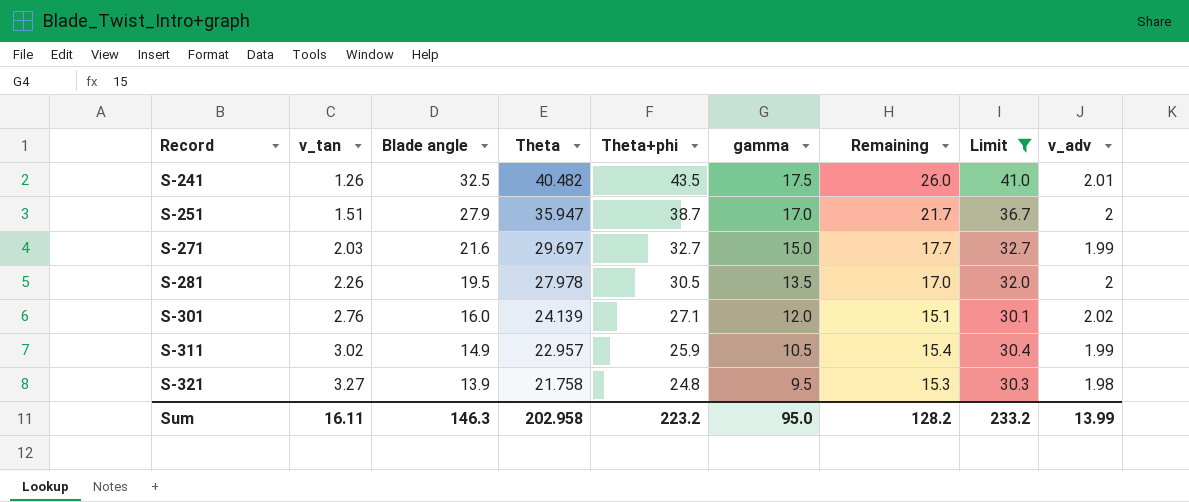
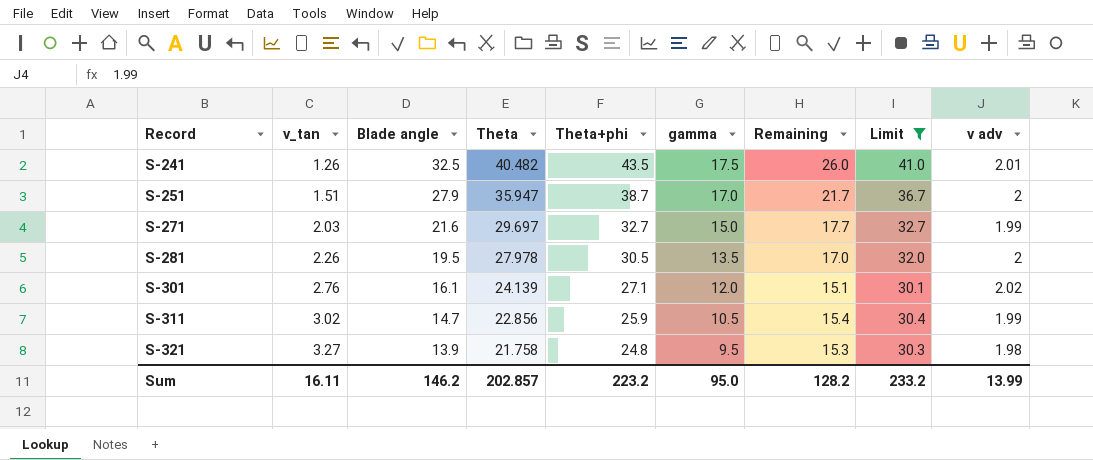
column name: v_adv -> v adv
S-301 | Blade angle: 16.0 -> 16.1
S-311 | Blade angle: 14.9 -> 14.7
S-311 | Theta: 22.957 -> 22.856
Sum | Blade angle: 146.3 -> 146.2
Sum | Theta: 202.958 -> 202.857

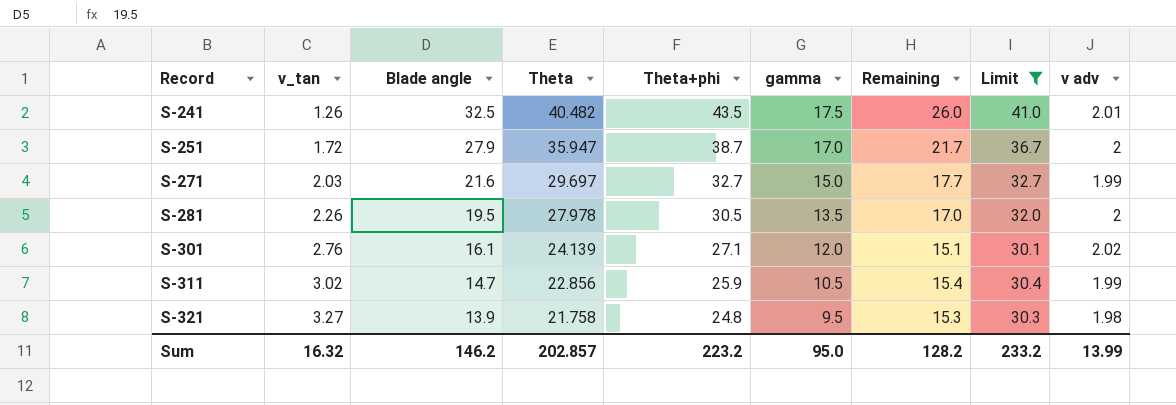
S-251 | v_tan: 1.51 -> 1.72
Sum | v_tan: 16.11 -> 16.32

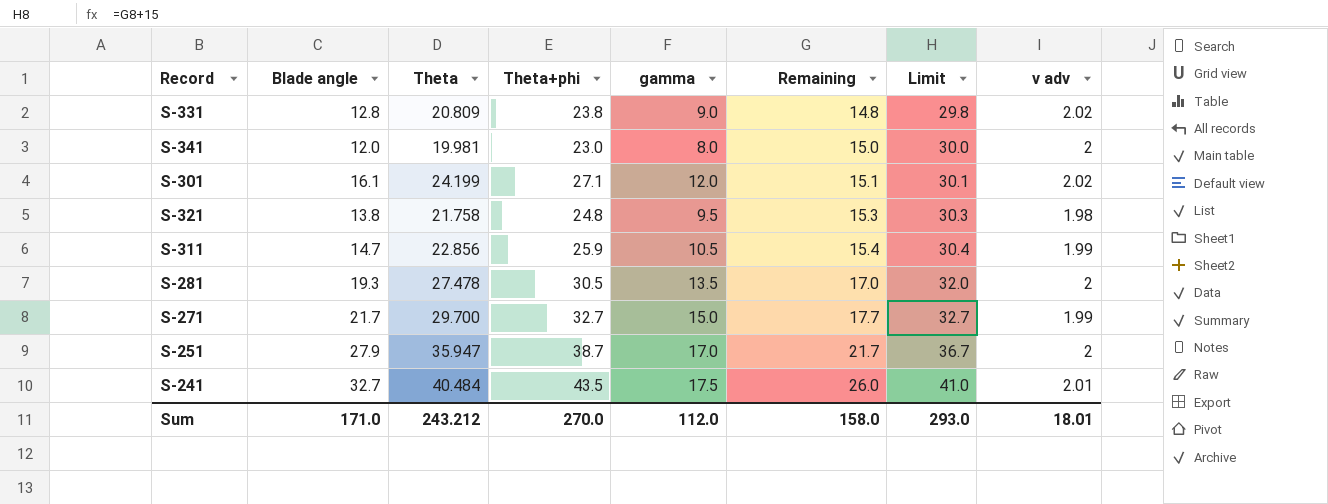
filter: Limit >= 30.1 -> none
row order: Record ascending -> Remaining ascending
column v_tan | position: 2 -> none
S-301 | Theta: 24.139 -> 24.199
S-321 | Blade angle: 13.9 -> 13.8
S-281 | Blade angle: 19.5 -> 19.3
S-281 | Theta: 27.978 -> 27.478
S-271 | Blade angle: 21.6 -> 21.7
S-271 | Theta: 29.697 -> 29.700
S-241 | Blade angle: 32.5 -> 32.7
S-241 | Theta: 40.482 -> 40.484
Sum | Blade angle: 146.2 -> 171.0
Sum | Theta: 202.857 -> 243.212
Sum | Theta+phi: 223.2 -> 270.0
Sum | gamma: 95.0 -> 112.0
Sum | Remaining: 128.2 -> 158.0
Sum | Limit: 233.2 -> 293.0
Sum | v adv: 13.99 -> 18.01

